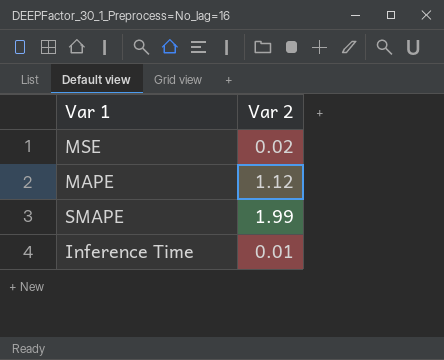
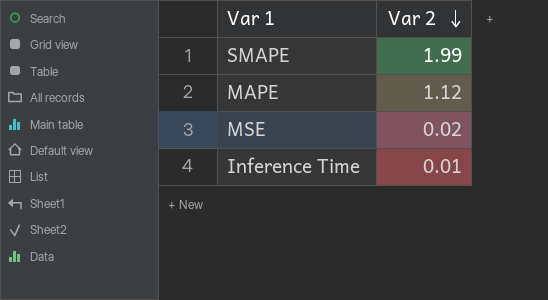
row order: none -> Var 2 descending

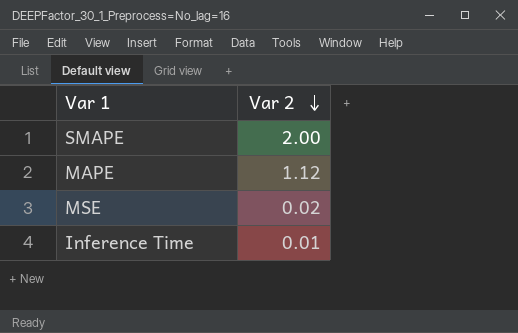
SMAPE | Var 2: 1.99 -> 2.00

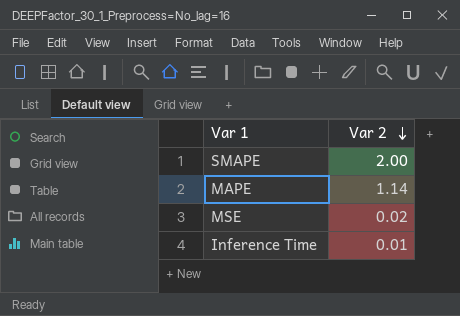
MAPE | Var 2: 1.12 -> 1.14

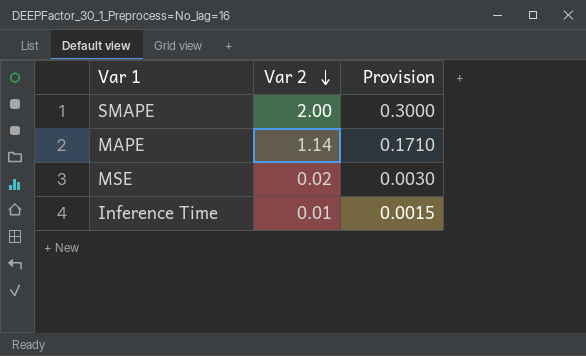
column Provision | formula: none -> [Var 2] * 0.15

